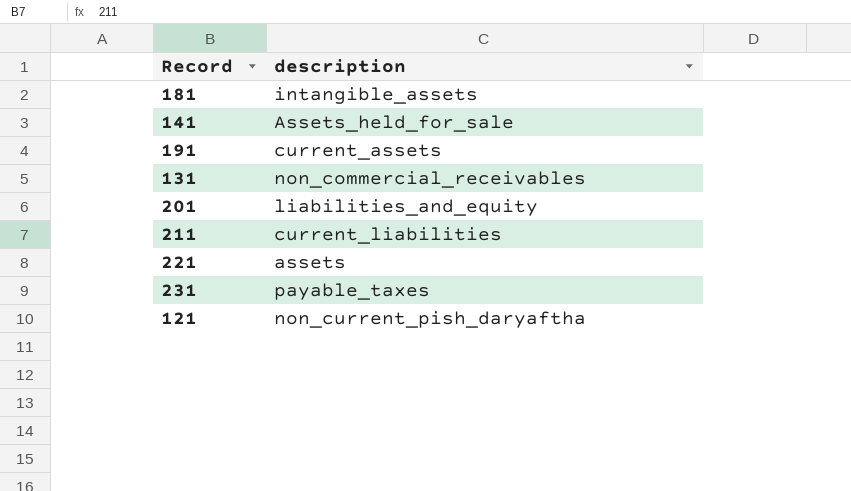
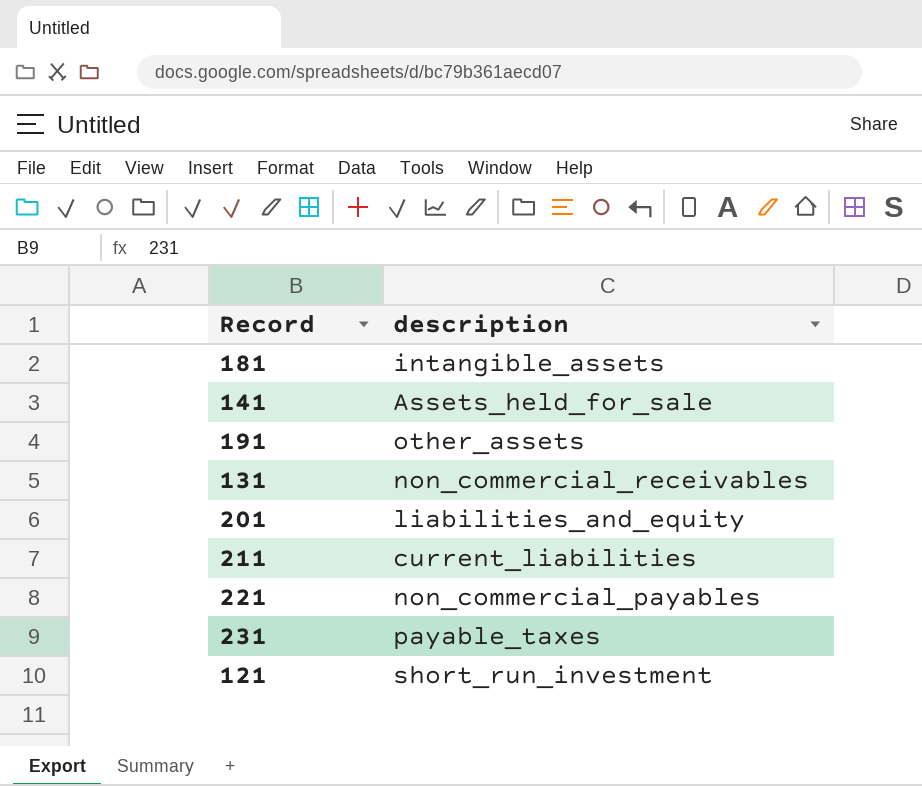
191 | description: current_assets -> other_assets
221 | description: assets -> non_commercial_payables
121 | description: non_current_pish_daryaftha -> short_run_investment

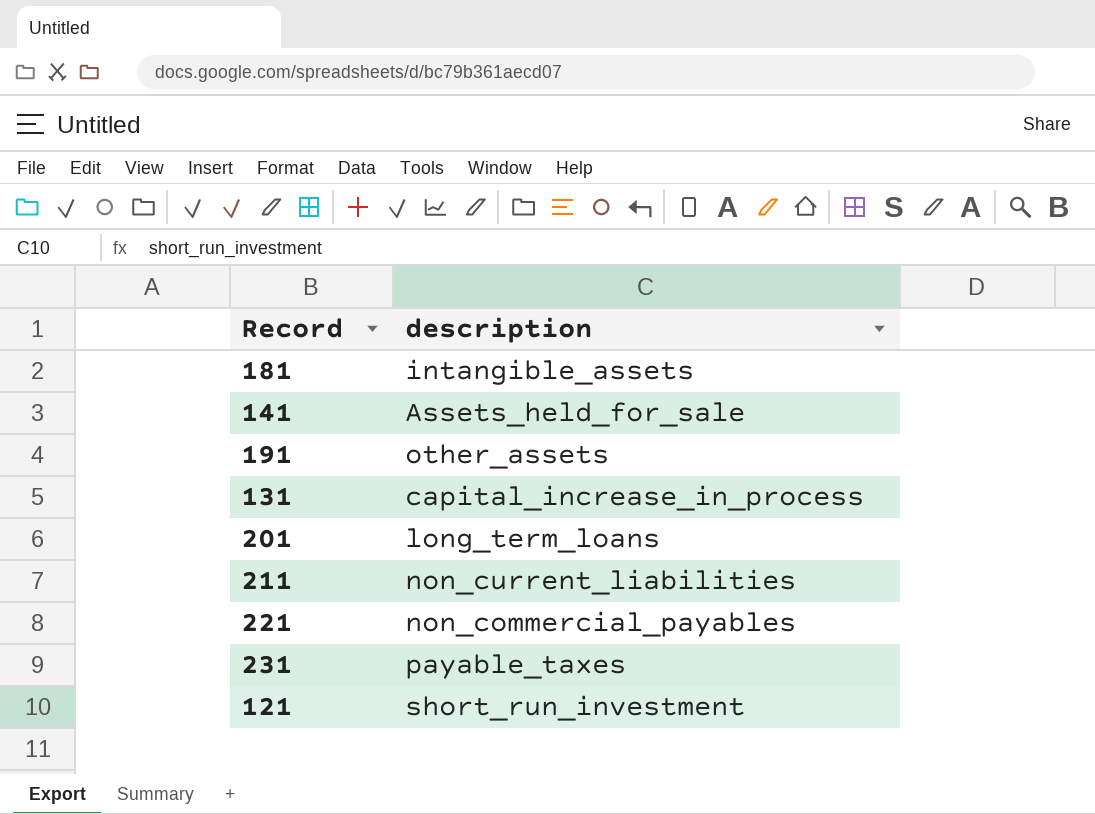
131 | description: non_commercial_receivables -> capital_increase_in_process
201 | description: liabilities_and_equity -> long_term_loans
211 | description: current_liabilities -> non_current_liabilities

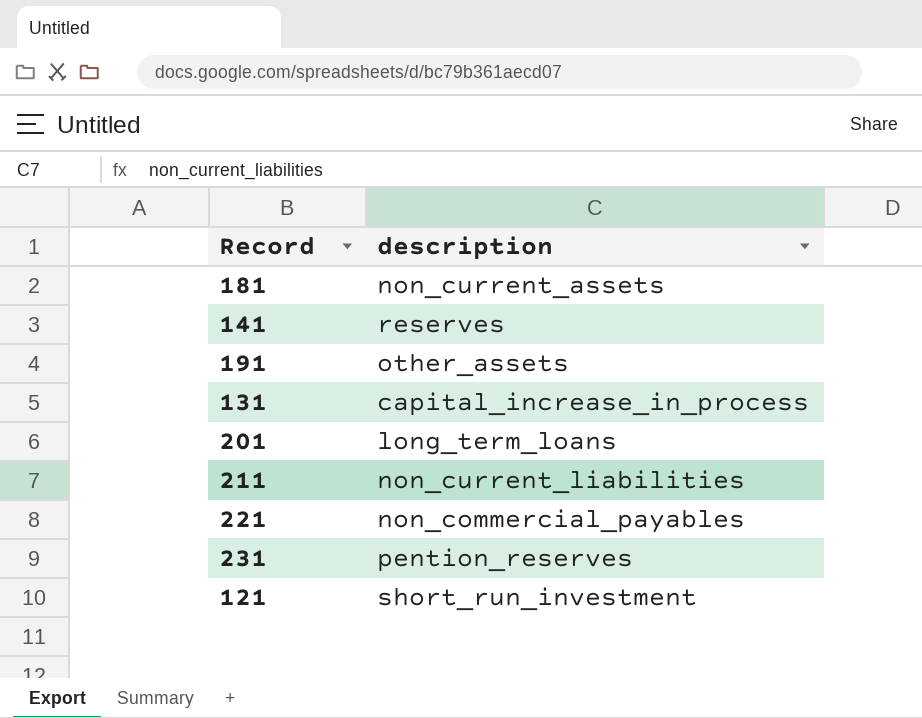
181 | description: intangible_assets -> non_current_assets
141 | description: Assets_held_for_sale -> reserves
231 | description: payable_taxes -> pention_reserves

